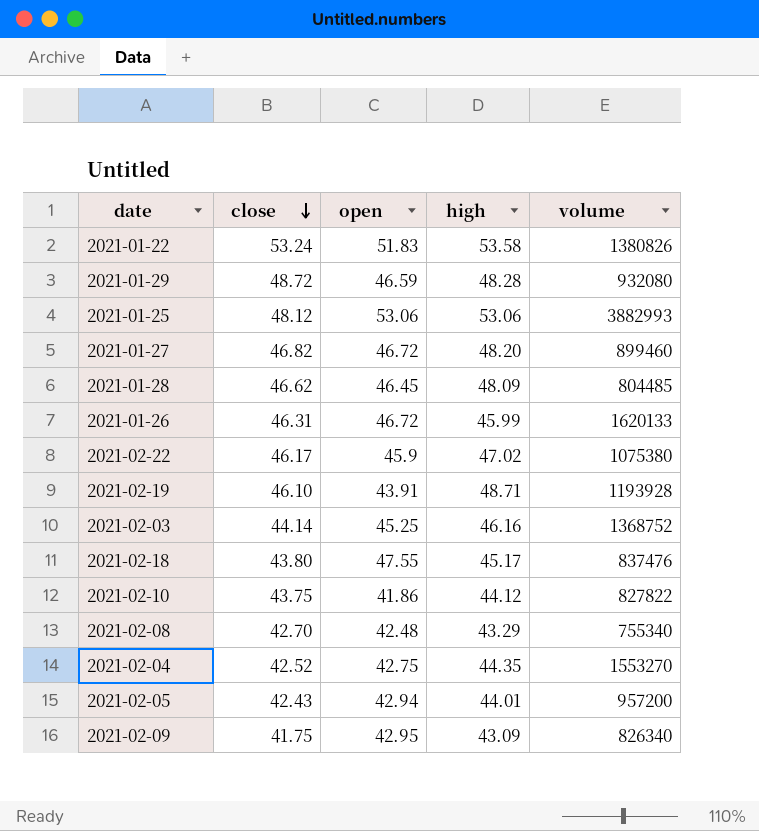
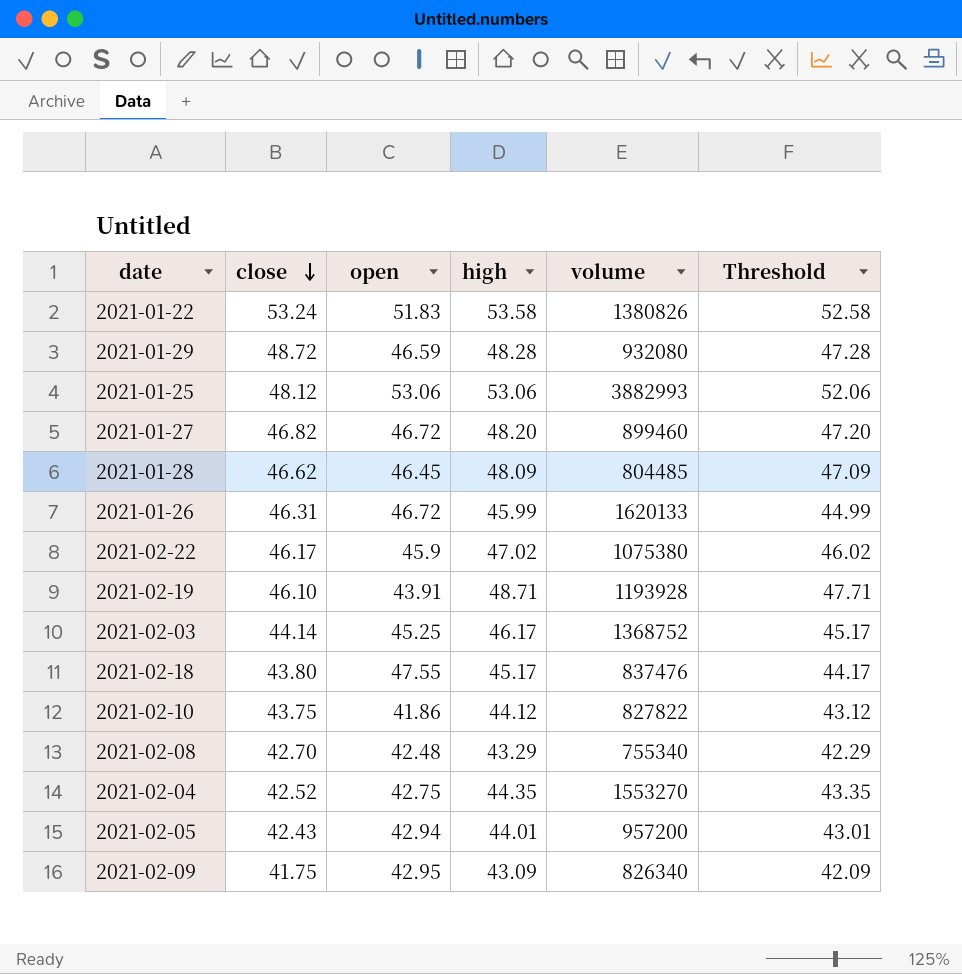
column Threshold | formula: none -> [high] - 1
2021-02-03 | high: 46.16 -> 46.17

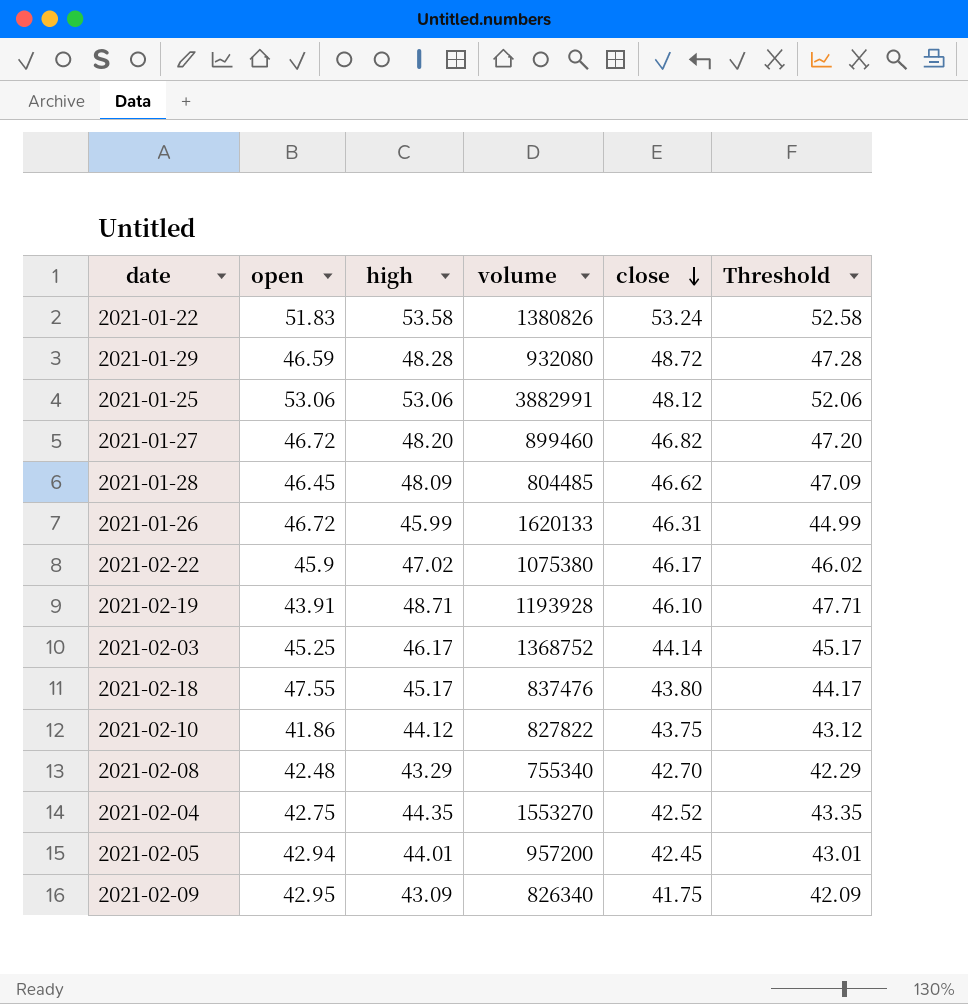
column close | position: 2 -> 5
2021-01-25 | volume: 3882993 -> 3882991
2021-02-05 | close: 42.43 -> 42.45

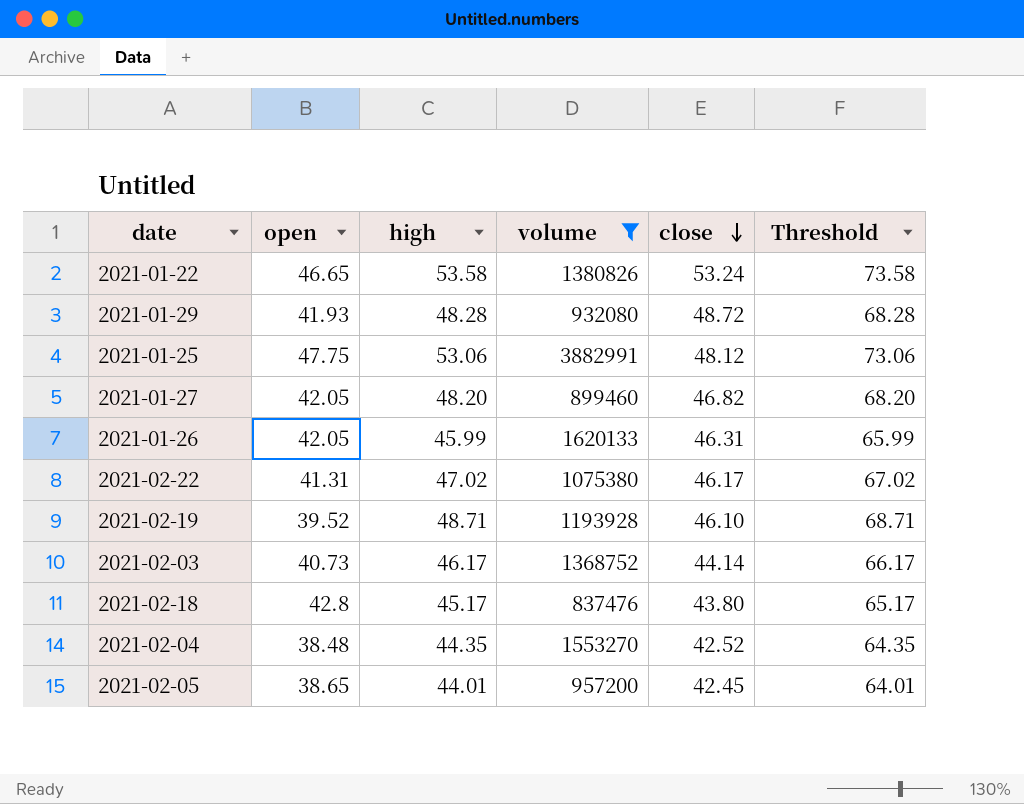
filter: none -> volume >= 837476
column Threshold | formula: [high] - 1 -> [high] + 20
2021-01-22 | open: 51.83 -> 46.65
2021-01-29 | open: 46.59 -> 41.93
2021-01-25 | open: 53.06 -> 47.75
2021-01-27 | open: 46.72 -> 42.05
2021-01-26 | open: 46.72 -> 42.05
2021-02-22 | open: 45.9 -> 41.31
2021-02-19 | open: 43.91 -> 39.52
2021-02-03 | open: 45.25 -> 40.73
2021-02-18 | open: 47.55 -> 42.8
2021-02-04 | open: 42.75 -> 38.48
2021-02-05 | open: 42.94 -> 38.65

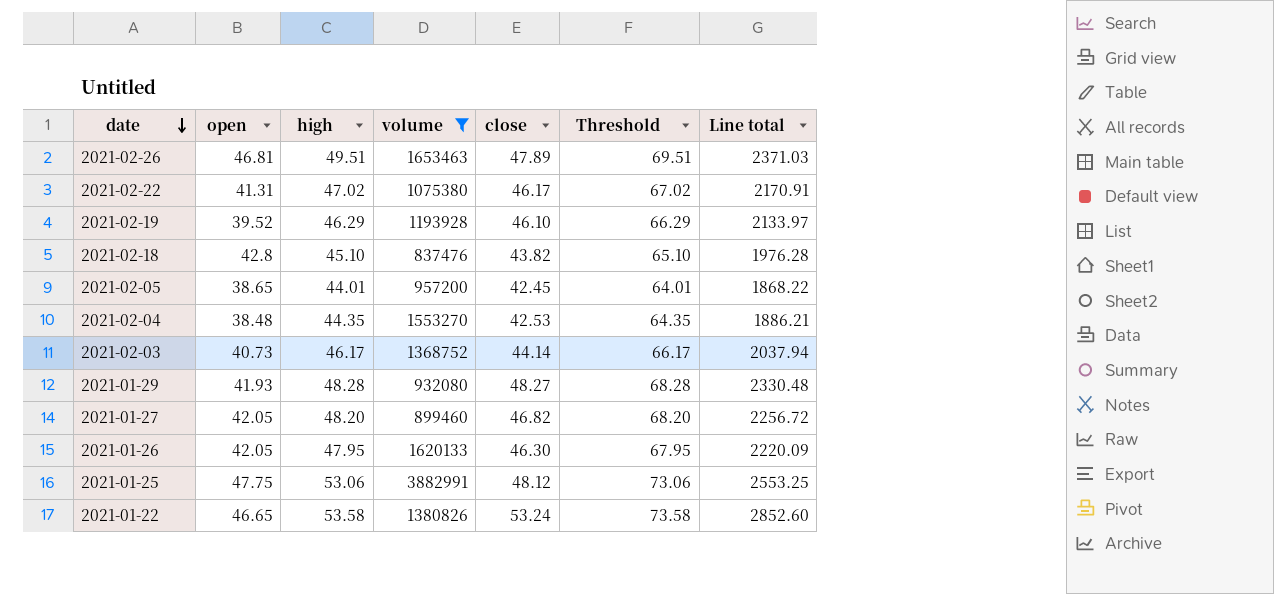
row order: close descending -> date descending
column Line total | formula: none -> [high] * [close]
row 2021-02-26: none -> 46.81 | 49.51 | 1653463 | 47.89 | 69.51 | 2371.03
2021-02-19 | high: 48.71 -> 46.29
2021-02-19 | Threshold: 68.71 -> 66.29
2021-02-18 | high: 45.17 -> 45.10
2021-02-18 | close: 43.80 -> 43.82
2021-02-18 | Threshold: 65.17 -> 65.10
2021-02-04 | close: 42.52 -> 42.53
2021-01-29 | close: 48.72 -> 48.27
2021-01-26 | high: 45.99 -> 47.95
2021-01-26 | close: 46.31 -> 46.30
2021-01-26 | Threshold: 65.99 -> 67.95

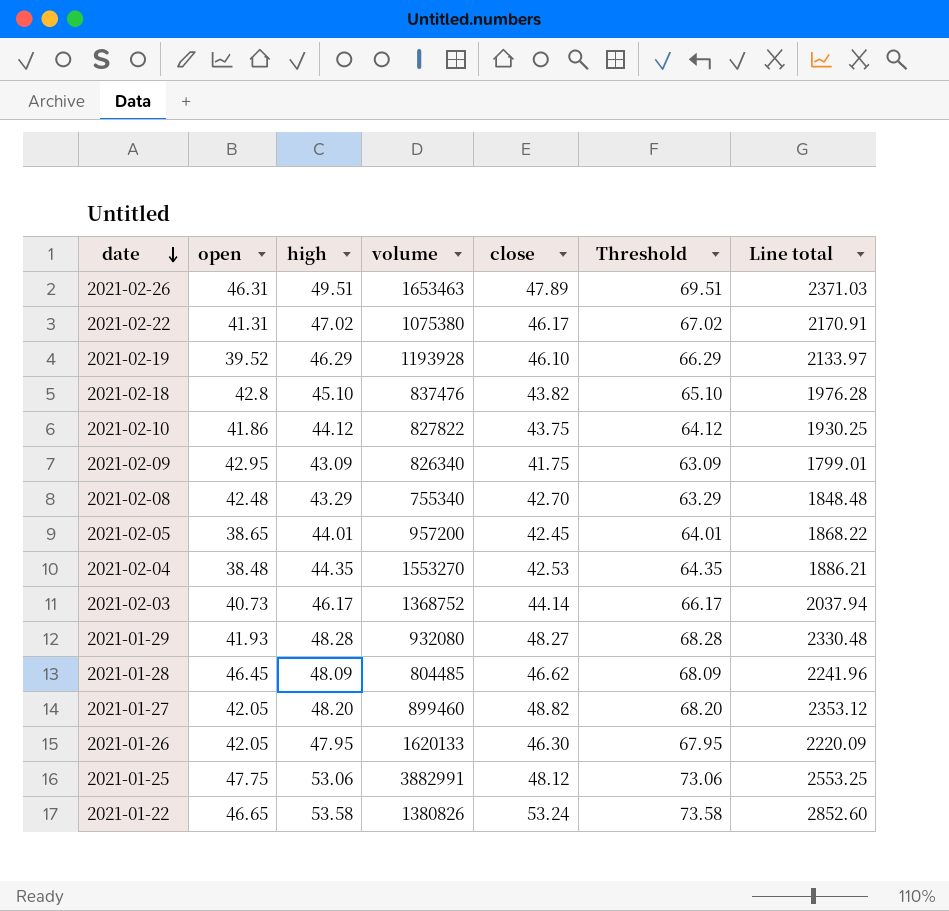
filter: volume >= 837476 -> none
2021-02-26 | open: 46.81 -> 46.31
2021-01-27 | close: 46.82 -> 48.82
2021-01-27 | Line total: 2256.72 -> 2353.12

